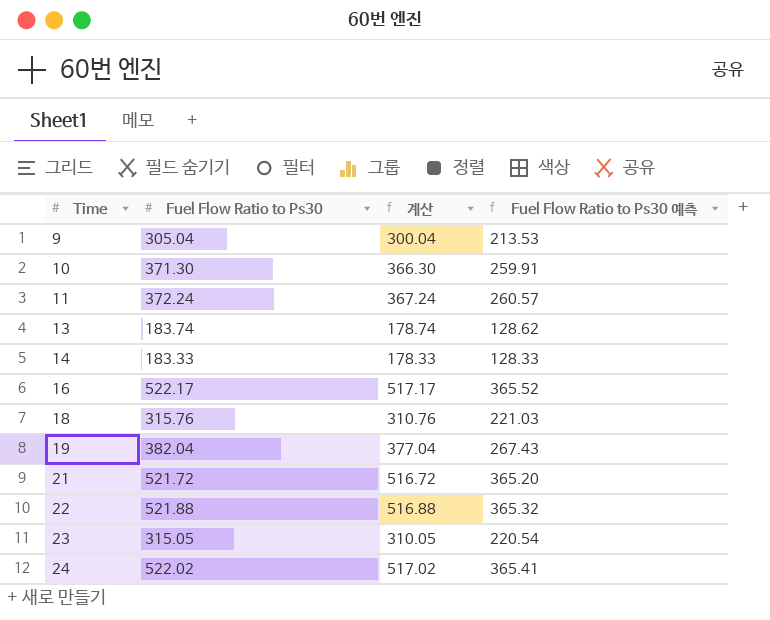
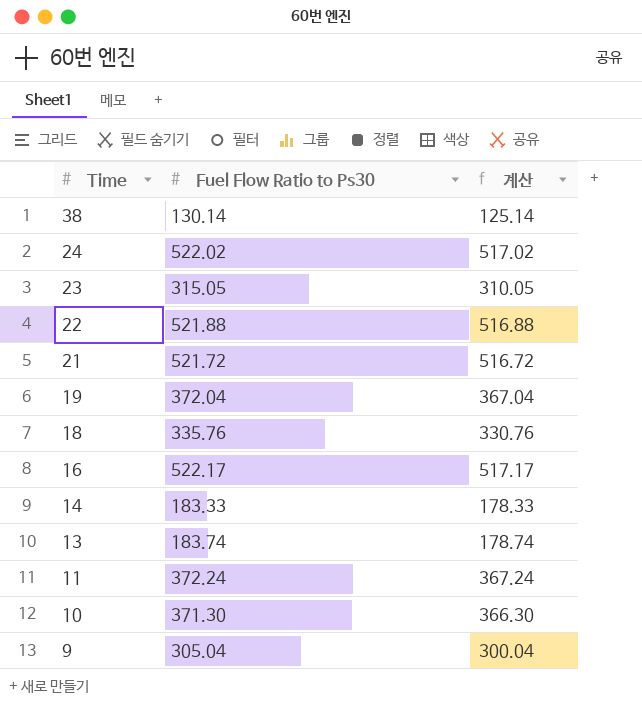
row order: Time ascending -> Time descending
column Fuel Flow Ratio to Ps30 예측 | formula: [Fuel Flow Ratio to Ps30] * 0.7 -> none
row 38: none -> 130.14 | 125.14
19 | Fuel Flow Ratio to Ps30: 382.04 -> 372.04
19 | 계산: 377.04 -> 367.04
18 | Fuel Flow Ratio to Ps30: 315.76 -> 335.76
18 | 계산: 310.76 -> 330.76

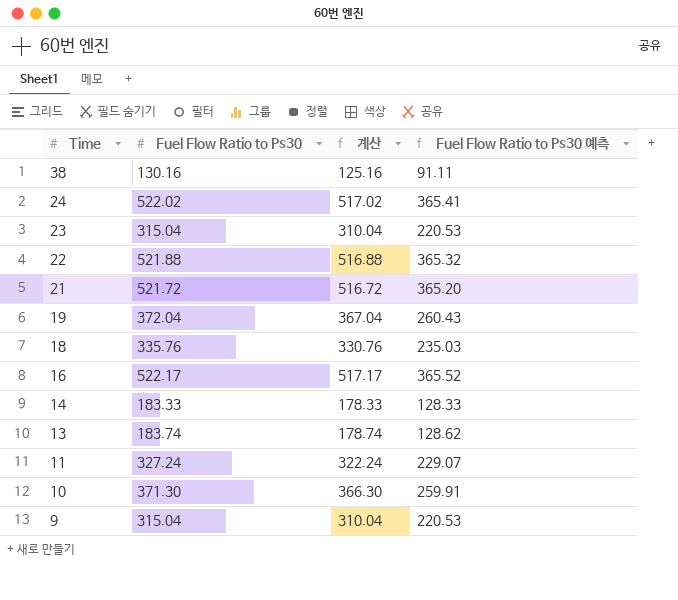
column Fuel Flow Ratio to Ps30 예측 | formula: none -> [Fuel Flow Ratio to Ps30] * 0.7
38 | Fuel Flow Ratio to Ps30: 130.14 -> 130.16
38 | 계산: 125.14 -> 125.16
23 | Fuel Flow Ratio to Ps30: 315.05 -> 315.04
23 | 계산: 310.05 -> 310.04
11 | Fuel Flow Ratio to Ps30: 372.24 -> 327.24
11 | 계산: 367.24 -> 322.24
9 | Fuel Flow Ratio to Ps30: 305.04 -> 315.04
9 | 계산: 300.04 -> 310.04

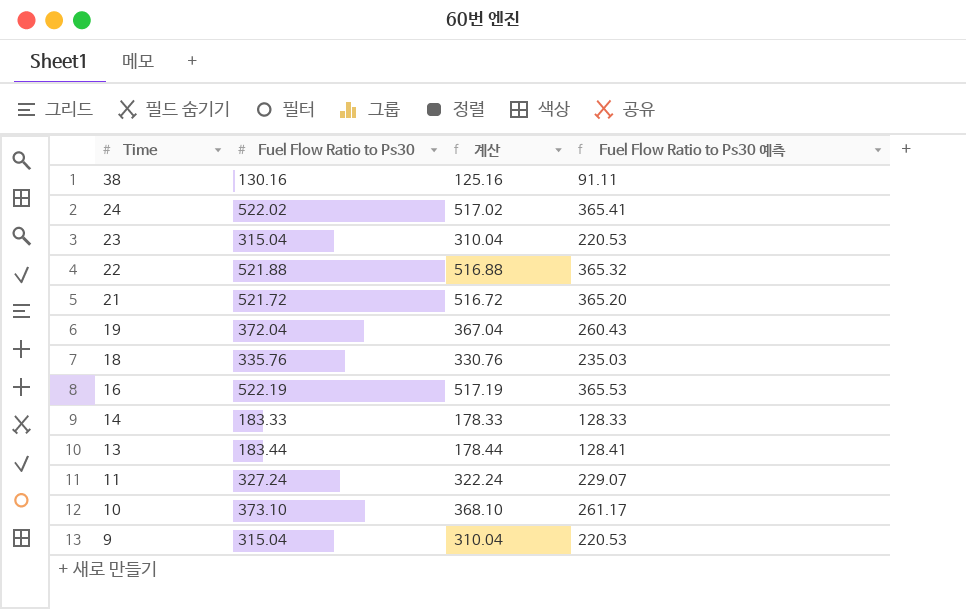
16 | Fuel Flow Ratio to Ps30: 522.17 -> 522.19
16 | 계산: 517.17 -> 517.19
16 | Fuel Flow Ratio to Ps30 예측: 365.52 -> 365.53
13 | Fuel Flow Ratio to Ps30: 183.74 -> 183.44
13 | 계산: 178.74 -> 178.44
13 | Fuel Flow Ratio to Ps30 예측: 128.62 -> 128.41
10 | Fuel Flow Ratio to Ps30: 371.30 -> 373.10
10 | 계산: 366.30 -> 368.10
10 | Fuel Flow Ratio to Ps30 예측: 259.91 -> 261.17

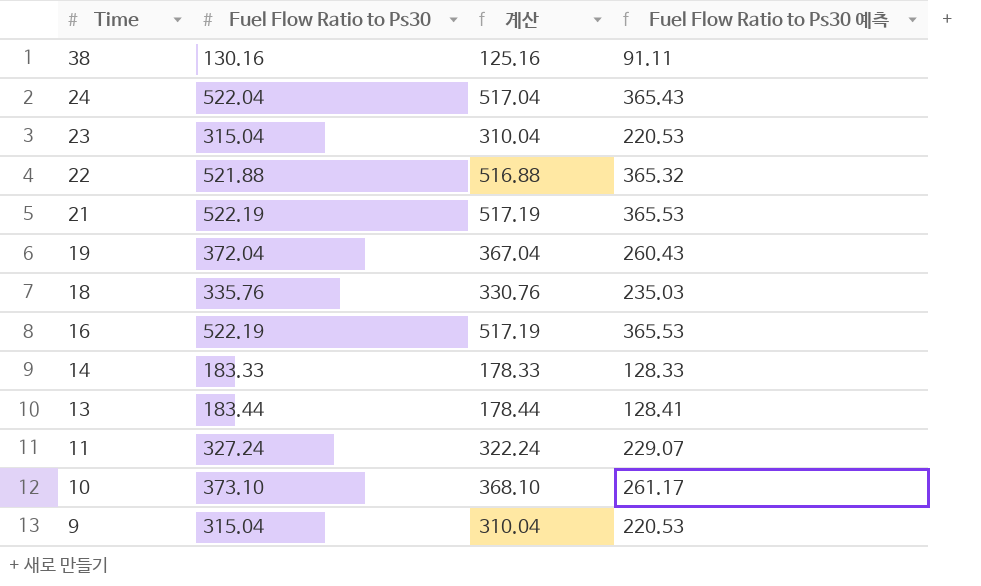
24 | Fuel Flow Ratio to Ps30: 522.02 -> 522.04
24 | 계산: 517.02 -> 517.04
24 | Fuel Flow Ratio to Ps30 예측: 365.41 -> 365.43
21 | Fuel Flow Ratio to Ps30: 521.72 -> 522.19
21 | 계산: 516.72 -> 517.19
21 | Fuel Flow Ratio to Ps30 예측: 365.20 -> 365.53

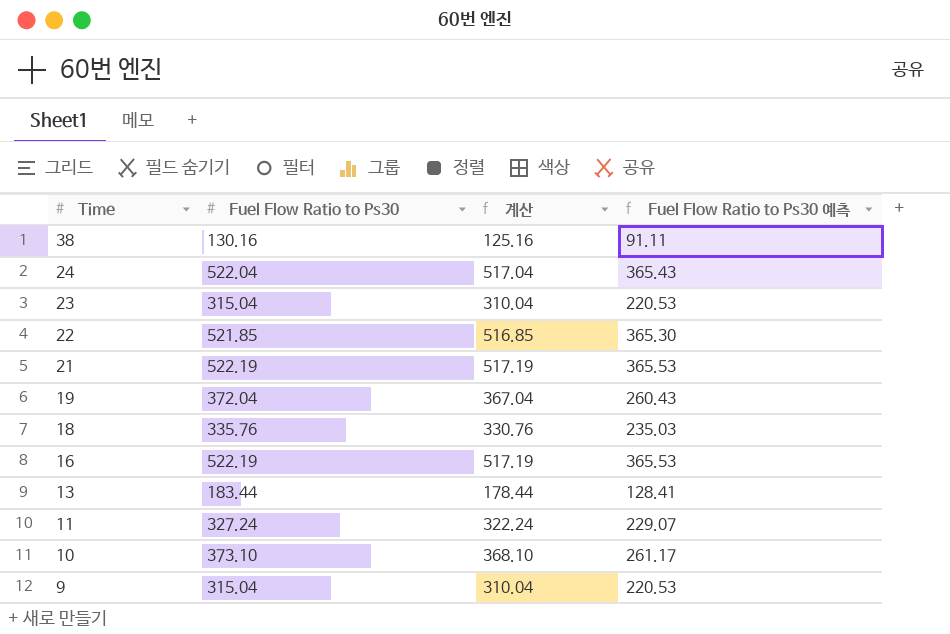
row 14: 183.33 | 178.33 | 128.33 -> none
22 | Fuel Flow Ratio to Ps30: 521.88 -> 521.85
22 | 계산: 516.88 -> 516.85
22 | Fuel Flow Ratio to Ps30 예측: 365.32 -> 365.30

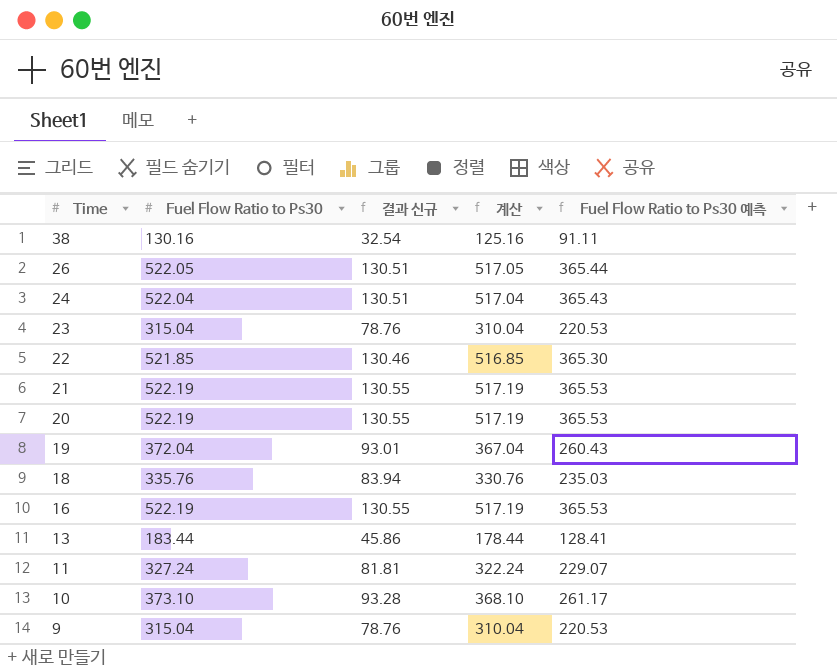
column 결과 신규 | formula: none -> [Fuel Flow Ratio to Ps30] * 0.25
row 26: none -> 522.05 | 130.51 | 517.05 | 365.44
row 20: none -> 522.19 | 130.55 | 517.19 | 365.53

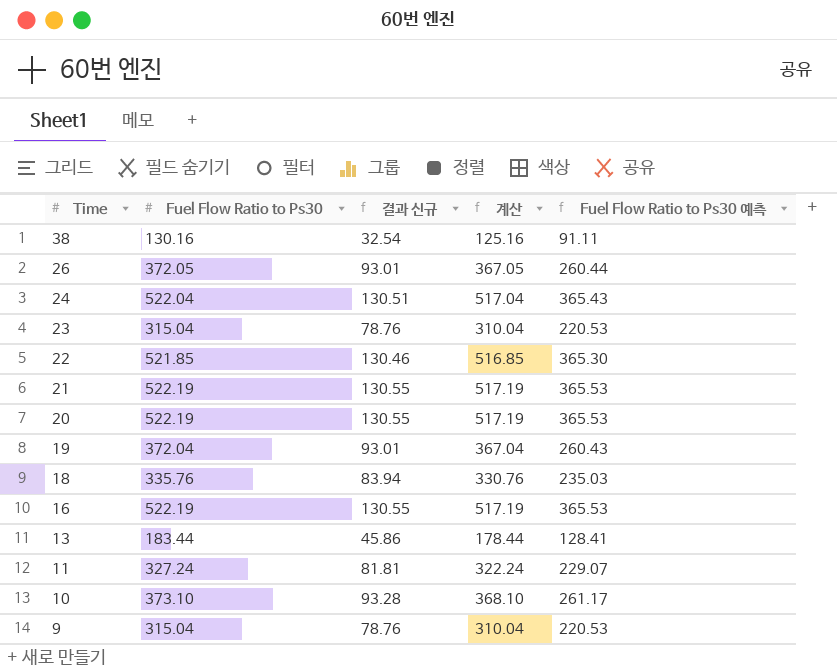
26 | Fuel Flow Ratio to Ps30: 522.05 -> 372.05
26 | 결과 신규: 130.51 -> 93.01
26 | 계산: 517.05 -> 367.05
26 | Fuel Flow Ratio to Ps30 예측: 365.44 -> 260.44

